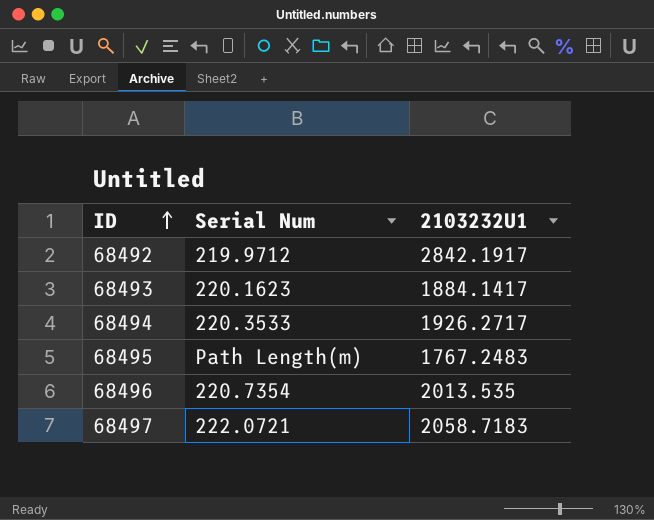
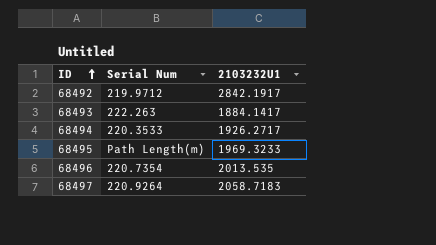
68493 | Serial Num: 220.1623 -> 222.263
68495 | 2103232U1: 1767.2483 -> 1969.3233
68497 | Serial Num: 222.0721 -> 220.9264

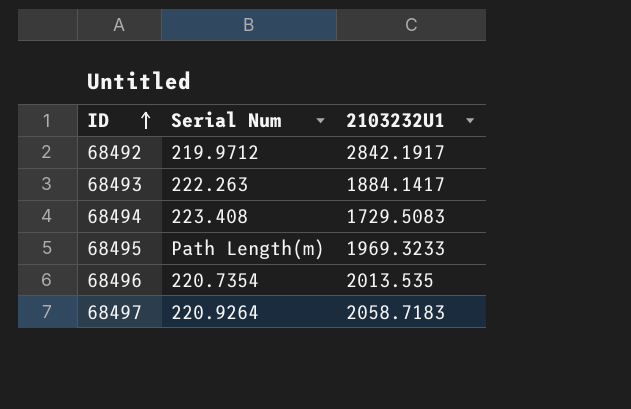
68494 | Serial Num: 220.3533 -> 223.408
68494 | 2103232U1: 1926.2717 -> 1729.5083

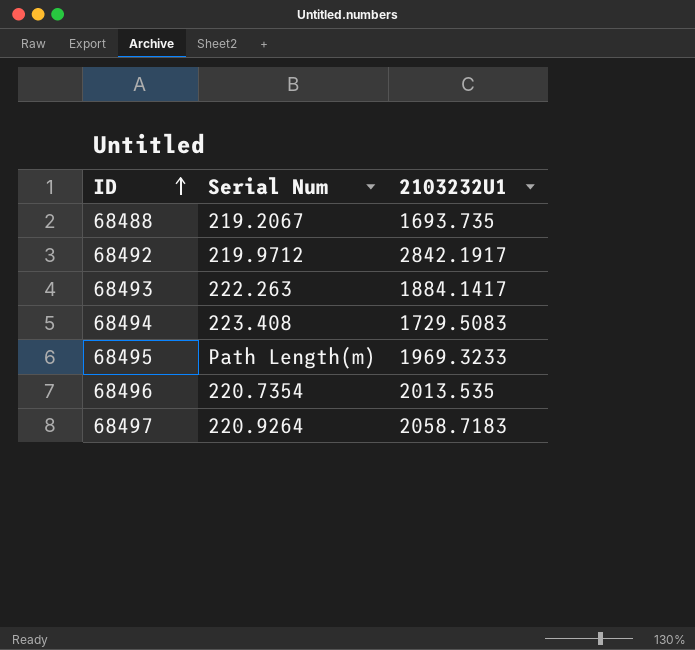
row 68488: none -> 219.2067 | 1693.735

